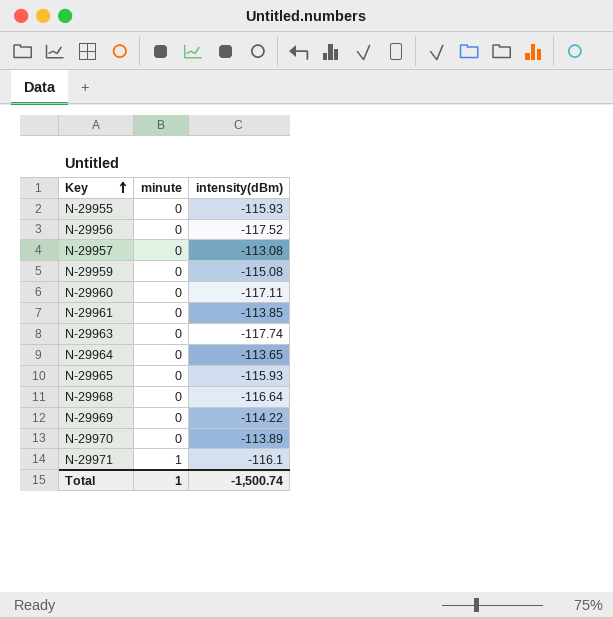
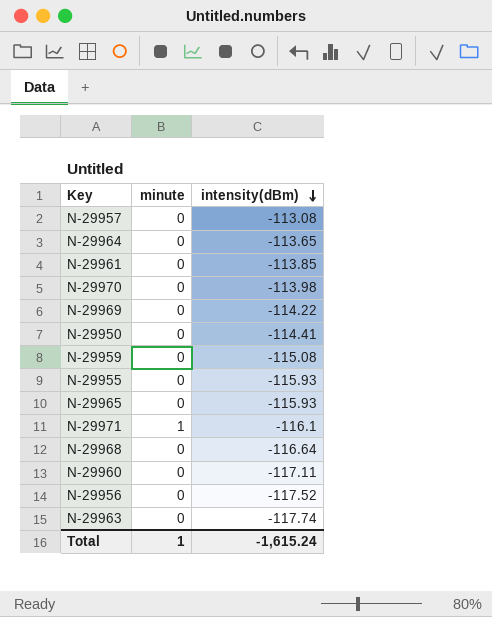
row order: Key ascending -> intensity(dBm) descending
N-29970 | intensity(dBm): -113.89 -> -113.98
row N-29950: none -> 0 | -114.41
Total | intensity(dBm): -1,500.74 -> -1,615.24

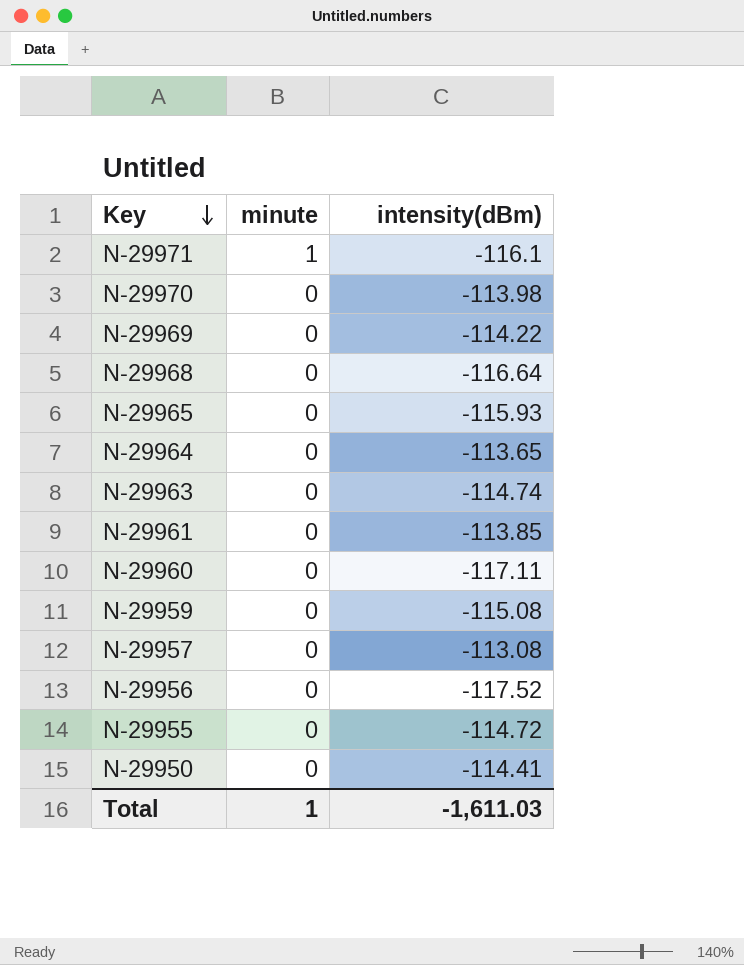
row order: intensity(dBm) descending -> Key descending
N-29963 | intensity(dBm): -117.74 -> -114.74
N-29955 | intensity(dBm): -115.93 -> -114.72
Total | intensity(dBm): -1,615.24 -> -1,611.03

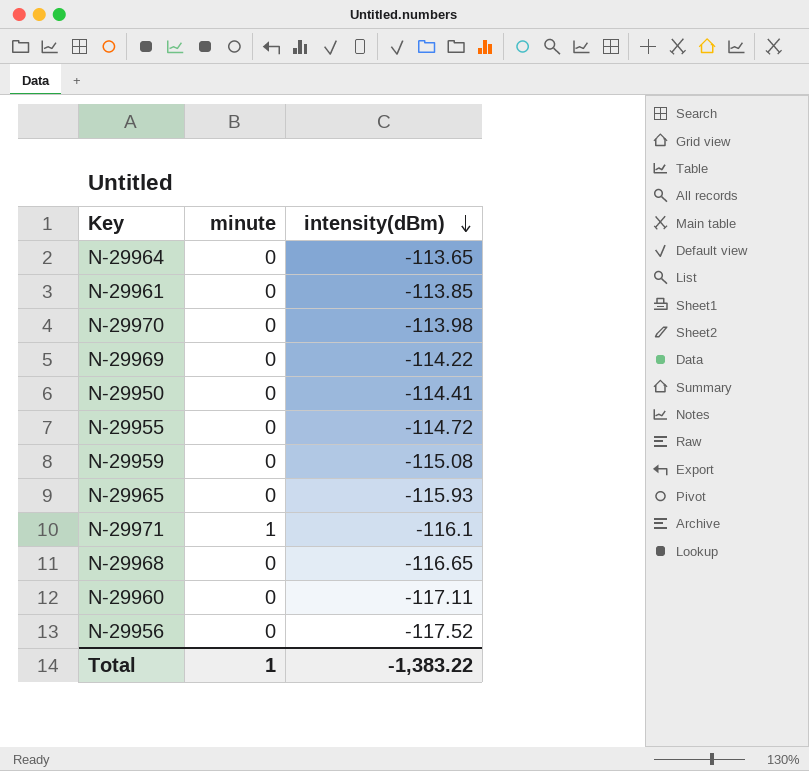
row order: Key descending -> intensity(dBm) descending
row N-29963: 0 | -114.74 -> none
row N-29957: 0 | -113.08 -> none
N-29968 | intensity(dBm): -116.64 -> -116.65
Total | intensity(dBm): -1,611.03 -> -1,383.22

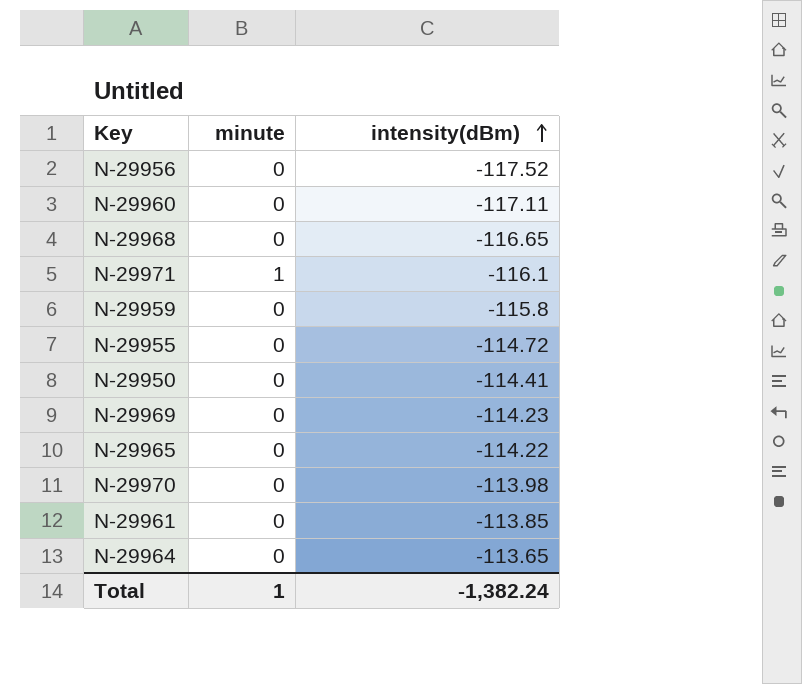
row order: intensity(dBm) descending -> intensity(dBm) ascending
N-29959 | intensity(dBm): -115.08 -> -115.8
N-29969 | intensity(dBm): -114.22 -> -114.23
N-29965 | intensity(dBm): -115.93 -> -114.22
Total | intensity(dBm): -1,383.22 -> -1,382.24

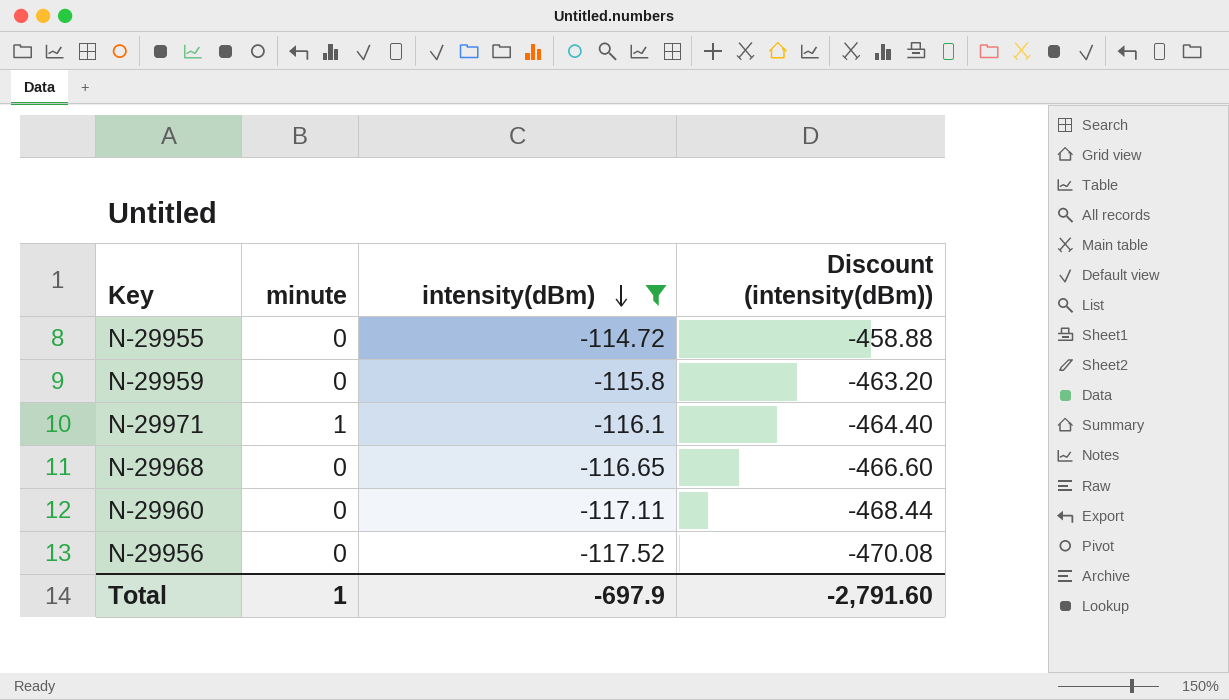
filter: none -> intensity(dBm) <= -114.72
row order: intensity(dBm) ascending -> intensity(dBm) descending
column Discount (intensity(dBm)) | formula: none -> [intensity(dBm)] * 4
Total | intensity(dBm): -1,382.24 -> -697.9

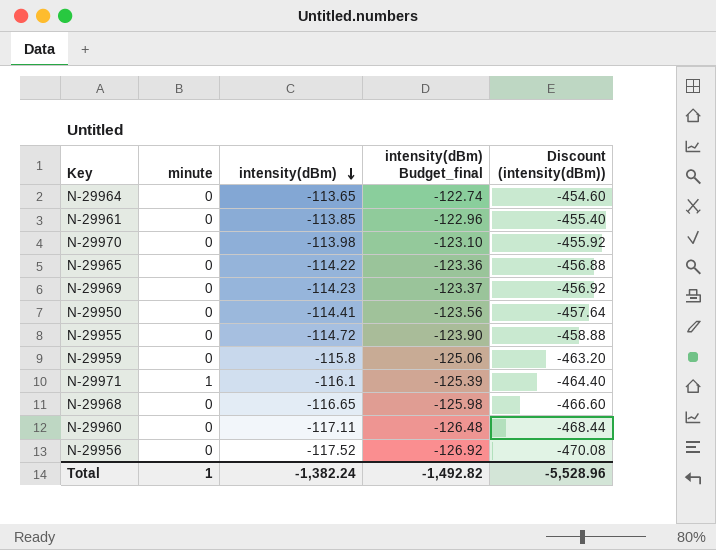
filter: intensity(dBm) <= -114.72 -> none
column intensity(dBm) Budget_final | formula: none -> [intensity(dBm)] * 1.08
Total | intensity(dBm): -697.9 -> -1,382.24
Total | Discount (intensity(dBm)): -2,791.60 -> -5,528.96

